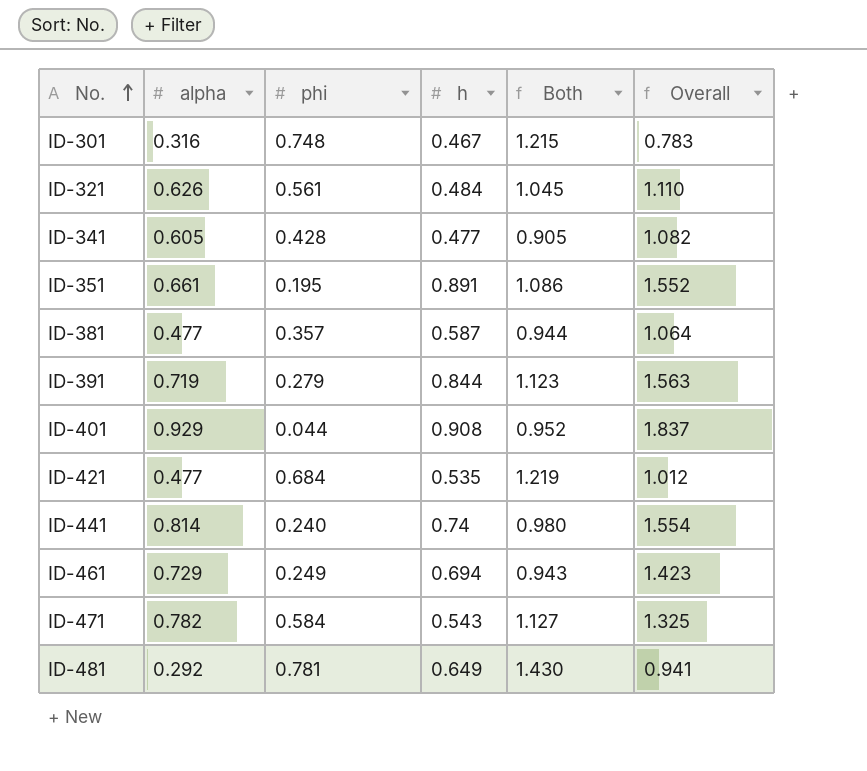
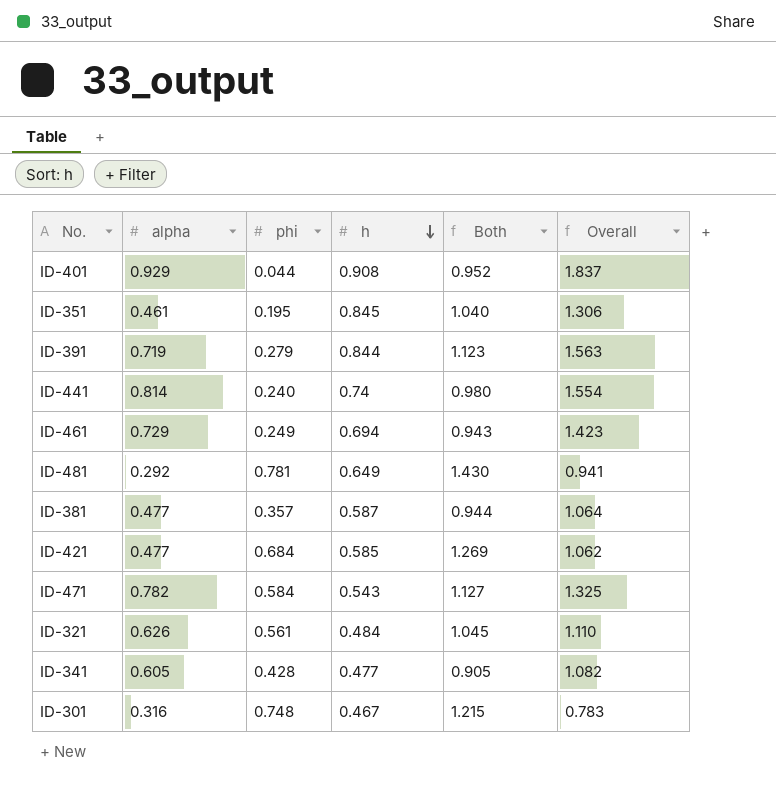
row order: No. ascending -> h descending
ID-351 | alpha: 0.661 -> 0.461
ID-351 | h: 0.891 -> 0.845
ID-351 | Both: 1.086 -> 1.040
ID-351 | Overall: 1.552 -> 1.306
ID-421 | h: 0.535 -> 0.585
ID-421 | Both: 1.219 -> 1.269
ID-421 | Overall: 1.012 -> 1.062

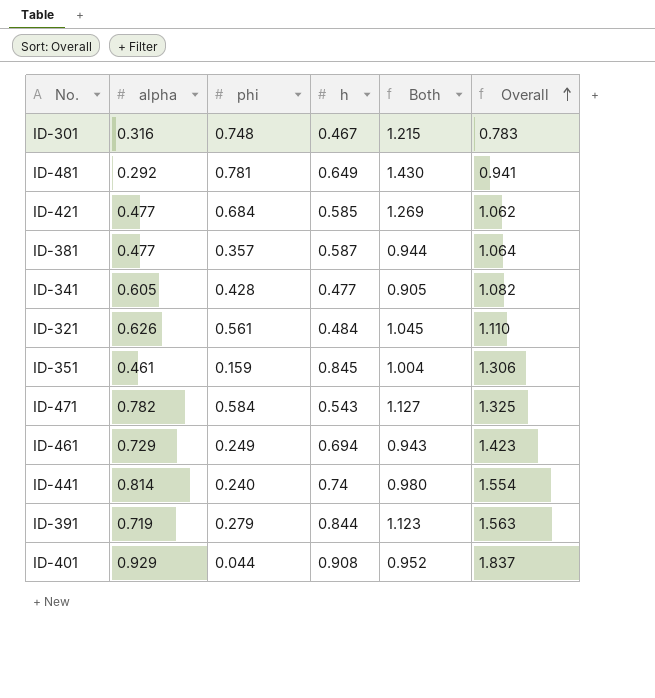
row order: h descending -> Overall ascending
ID-351 | phi: 0.195 -> 0.159
ID-351 | Both: 1.040 -> 1.004

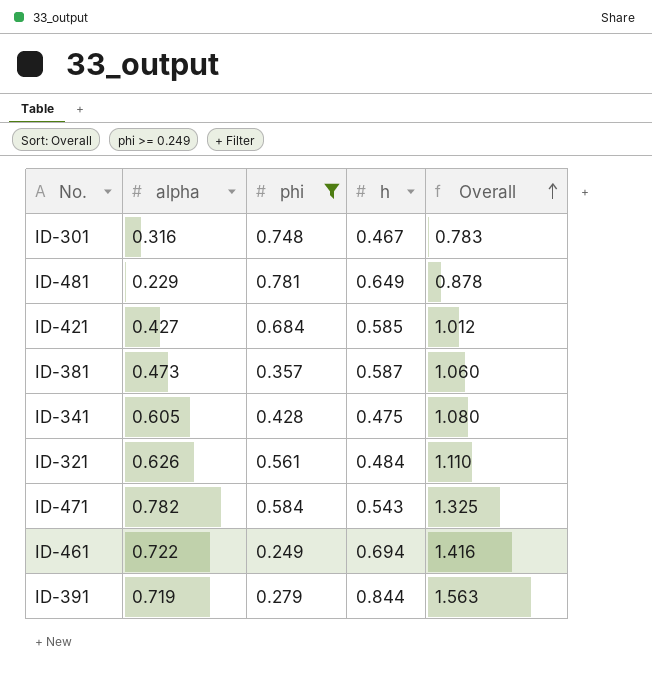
filter: none -> phi >= 0.249
column Both | formula: [phi] + [h] -> none
ID-481 | alpha: 0.292 -> 0.229
ID-481 | Overall: 0.941 -> 0.878
ID-421 | alpha: 0.477 -> 0.427
ID-421 | Overall: 1.062 -> 1.012
ID-381 | alpha: 0.477 -> 0.473
ID-381 | Overall: 1.064 -> 1.060
ID-341 | h: 0.477 -> 0.475
ID-341 | Overall: 1.082 -> 1.080
ID-461 | alpha: 0.729 -> 0.722
ID-461 | Overall: 1.423 -> 1.416

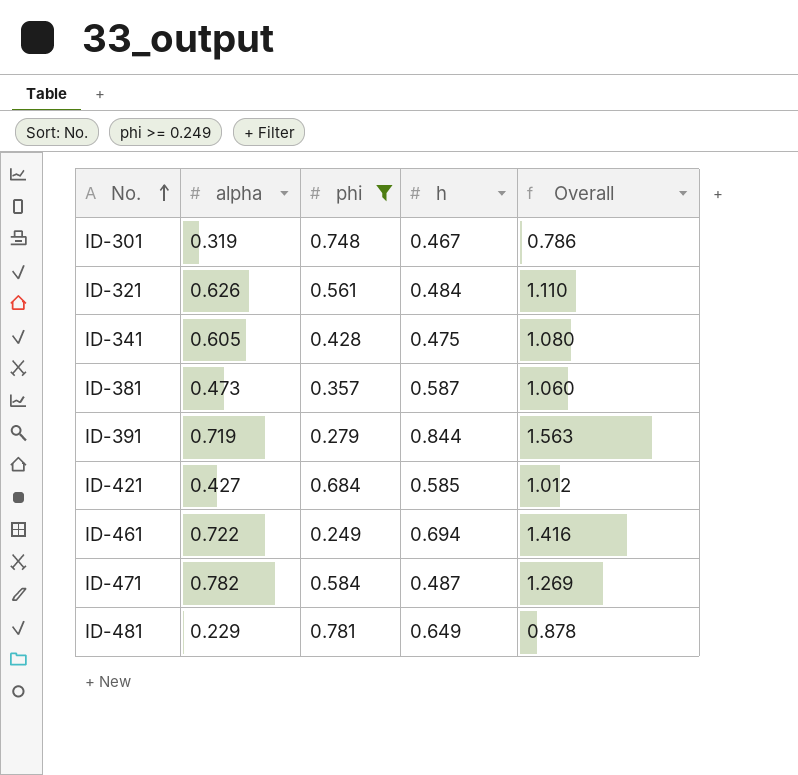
row order: Overall ascending -> No. ascending
ID-301 | alpha: 0.316 -> 0.319
ID-301 | Overall: 0.783 -> 0.786
ID-471 | h: 0.543 -> 0.487
ID-471 | Overall: 1.325 -> 1.269

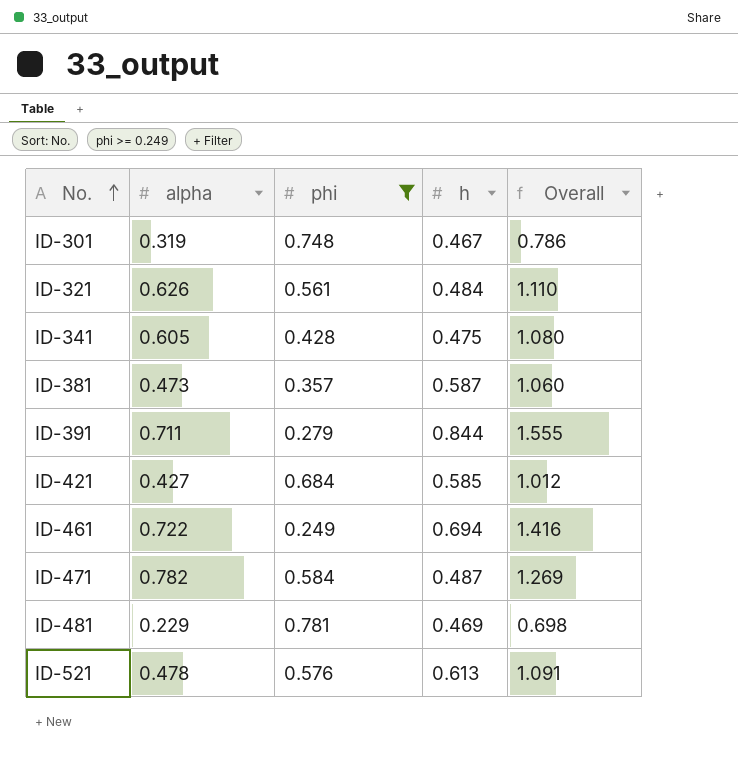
ID-391 | alpha: 0.719 -> 0.711
ID-391 | Overall: 1.563 -> 1.555
ID-481 | h: 0.649 -> 0.469
ID-481 | Overall: 0.878 -> 0.698
row ID-521: none -> 0.478 | 0.576 | 0.613 | 1.091

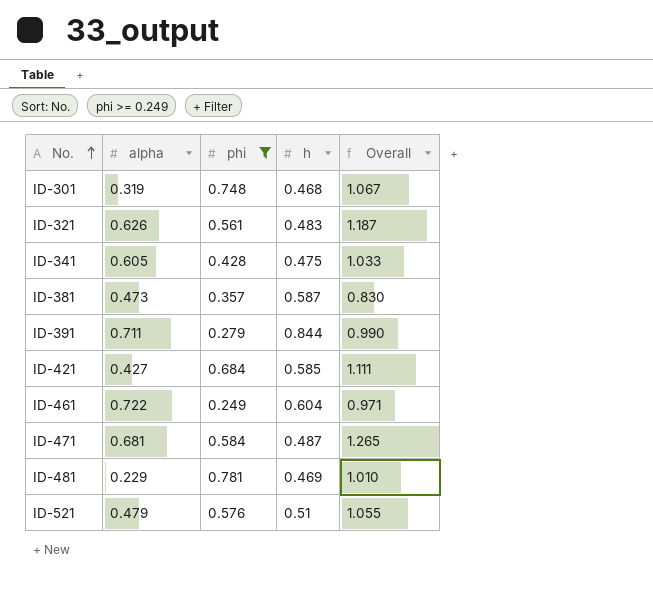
column Overall | formula: [alpha] + [h] -> [alpha] + [phi]
ID-301 | h: 0.467 -> 0.468
ID-321 | h: 0.484 -> 0.483
ID-461 | h: 0.694 -> 0.604
ID-471 | alpha: 0.782 -> 0.681
ID-521 | alpha: 0.478 -> 0.479
ID-521 | h: 0.613 -> 0.51

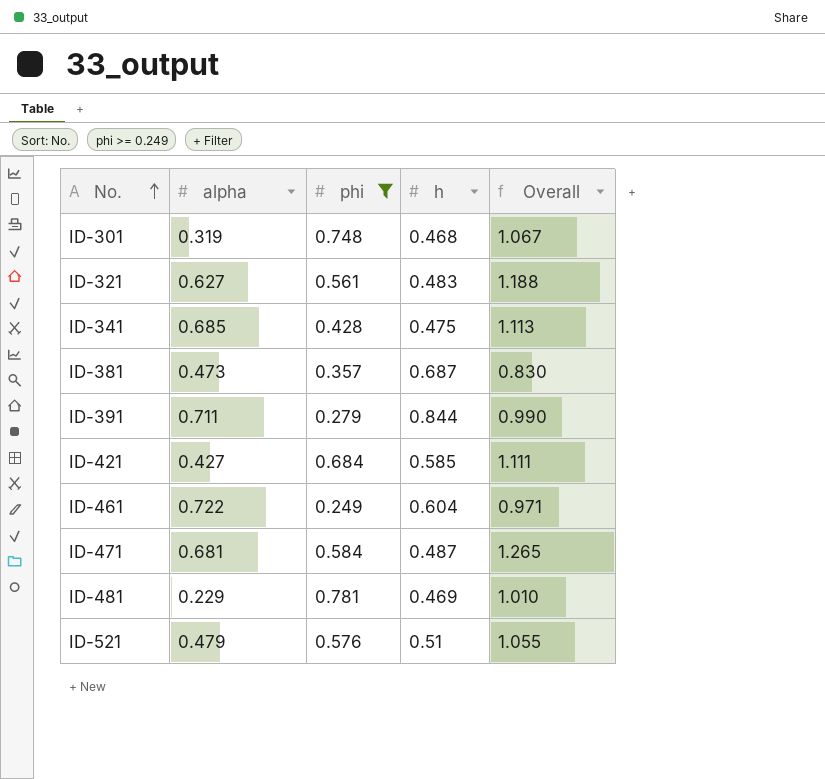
ID-321 | alpha: 0.626 -> 0.627
ID-321 | Overall: 1.187 -> 1.188
ID-341 | alpha: 0.605 -> 0.685
ID-341 | Overall: 1.033 -> 1.113
ID-381 | h: 0.587 -> 0.687

